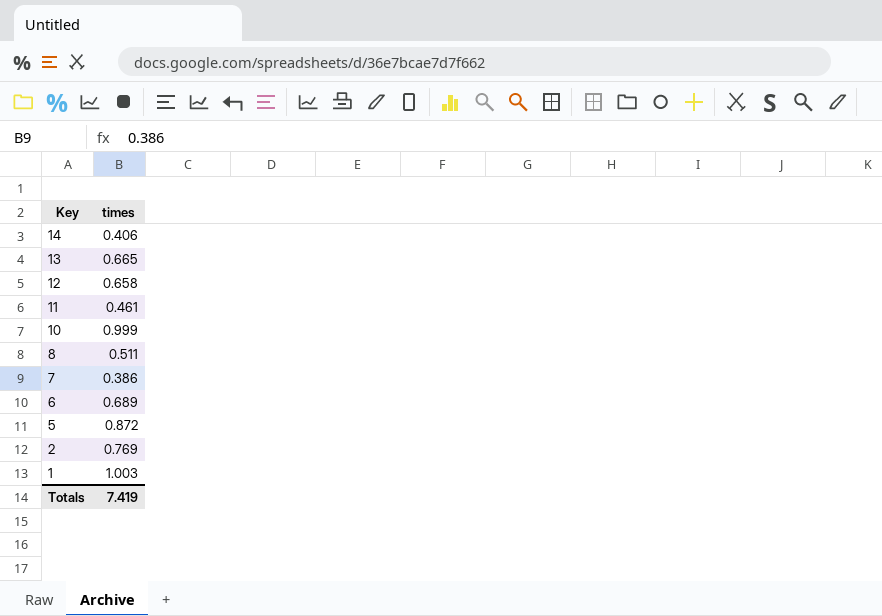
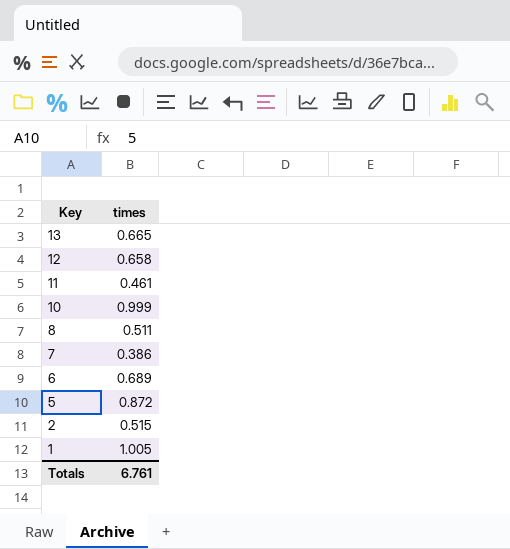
row 14: 0.406 -> none
2 | times: 0.769 -> 0.515
1 | times: 1.003 -> 1.005
Totals | times: 7.419 -> 6.761

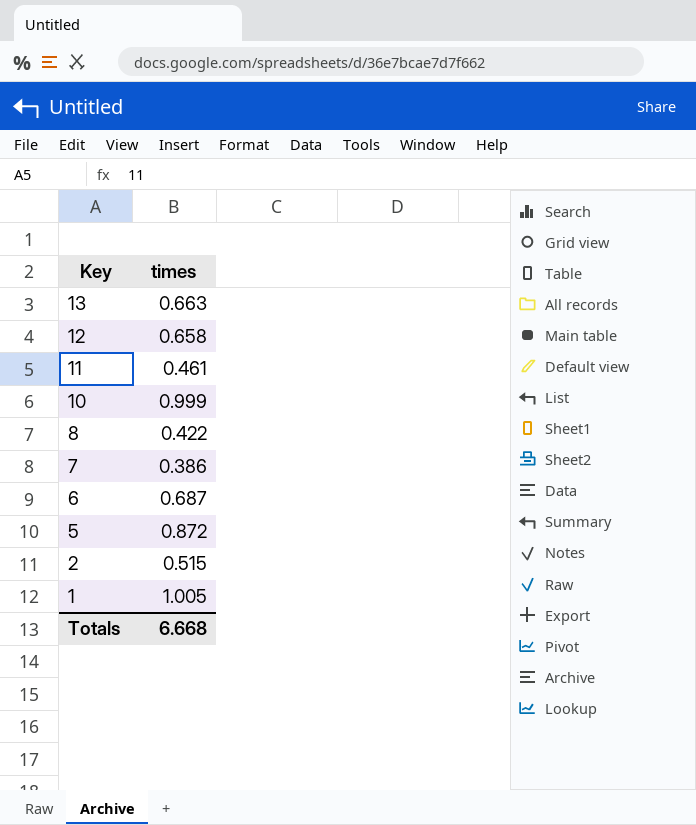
13 | times: 0.665 -> 0.663
8 | times: 0.511 -> 0.422
6 | times: 0.689 -> 0.687
Totals | times: 6.761 -> 6.668

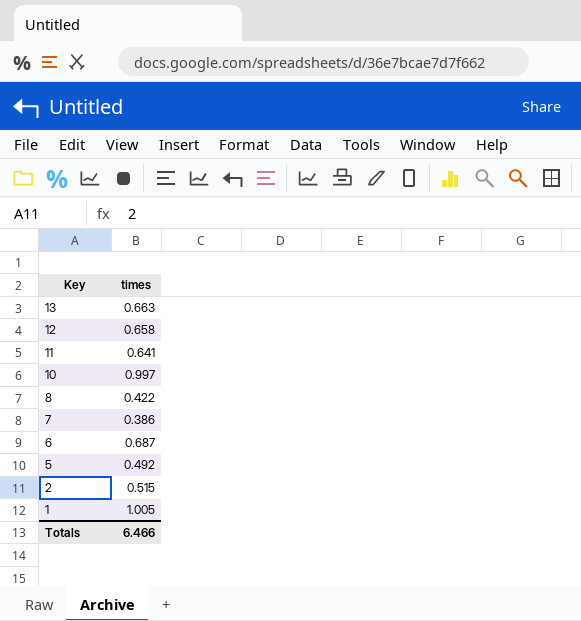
11 | times: 0.461 -> 0.641
10 | times: 0.999 -> 0.997
5 | times: 0.872 -> 0.492
Totals | times: 6.668 -> 6.466

